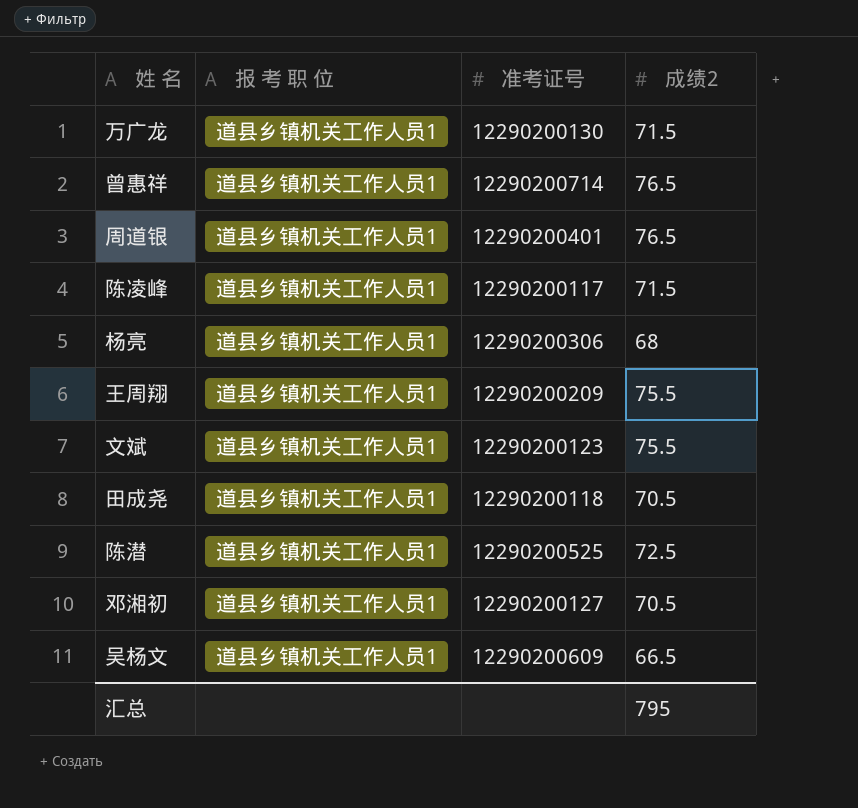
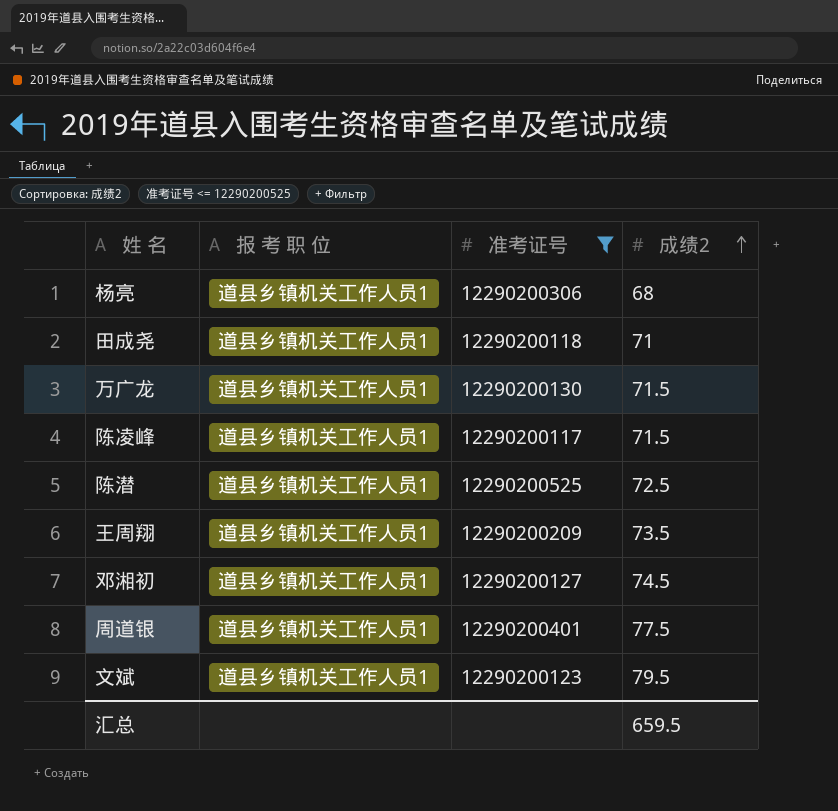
filter: none -> 准考证号 <= 12290200525
row order: none -> 成绩2 ascending
田成尧 | 成绩2: 70.5 -> 71
王周翔 | 成绩2: 75.5 -> 73.5
邓湘初 | 成绩2: 70.5 -> 74.5
周道银 | 成绩2: 76.5 -> 77.5
文斌 | 成绩2: 75.5 -> 79.5
汇总 | 成绩2: 795 -> 659.5

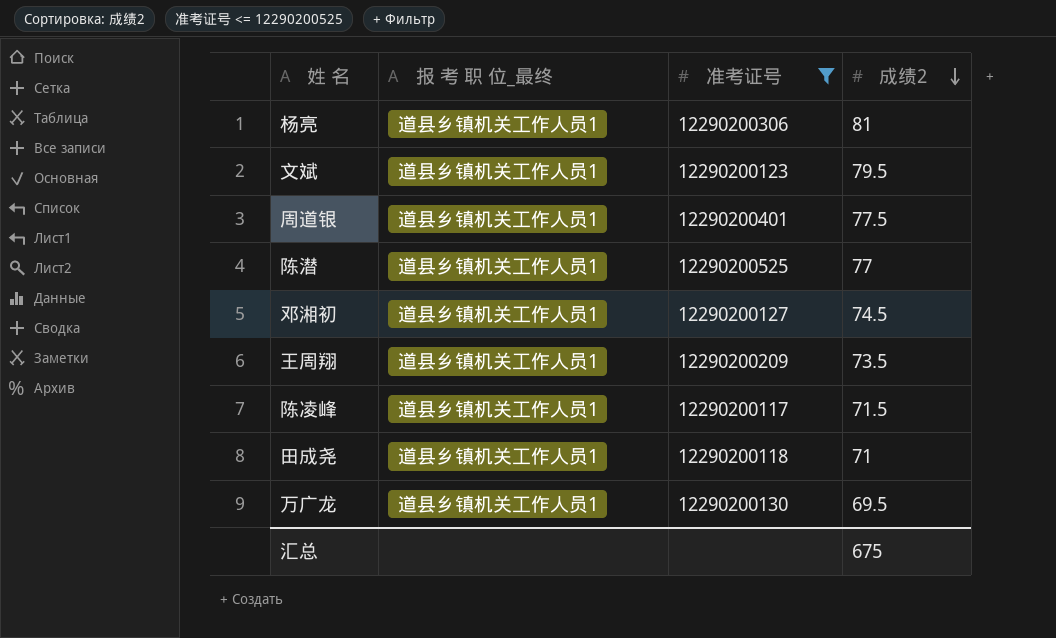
row order: 成绩2 ascending -> 成绩2 descending
column name: 报 考 职 位 -> 报 考 职 位_最终
杨亮 | 成绩2: 68 -> 81
陈潜 | 成绩2: 72.5 -> 77
万广龙 | 成绩2: 71.5 -> 69.5
汇总 | 成绩2: 659.5 -> 675

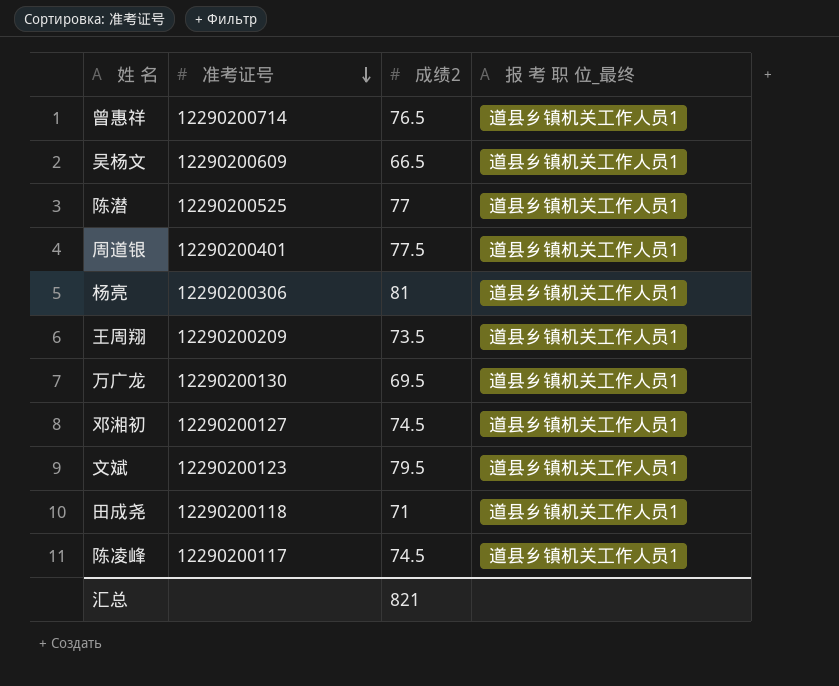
filter: 准考证号 <= 12290200525 -> none
row order: 成绩2 descending -> 准考证号 descending
column 报 考 职 位_最终 | position: 2 -> 4
陈凌峰 | 成绩2: 71.5 -> 74.5
汇总 | 成绩2: 675 -> 821

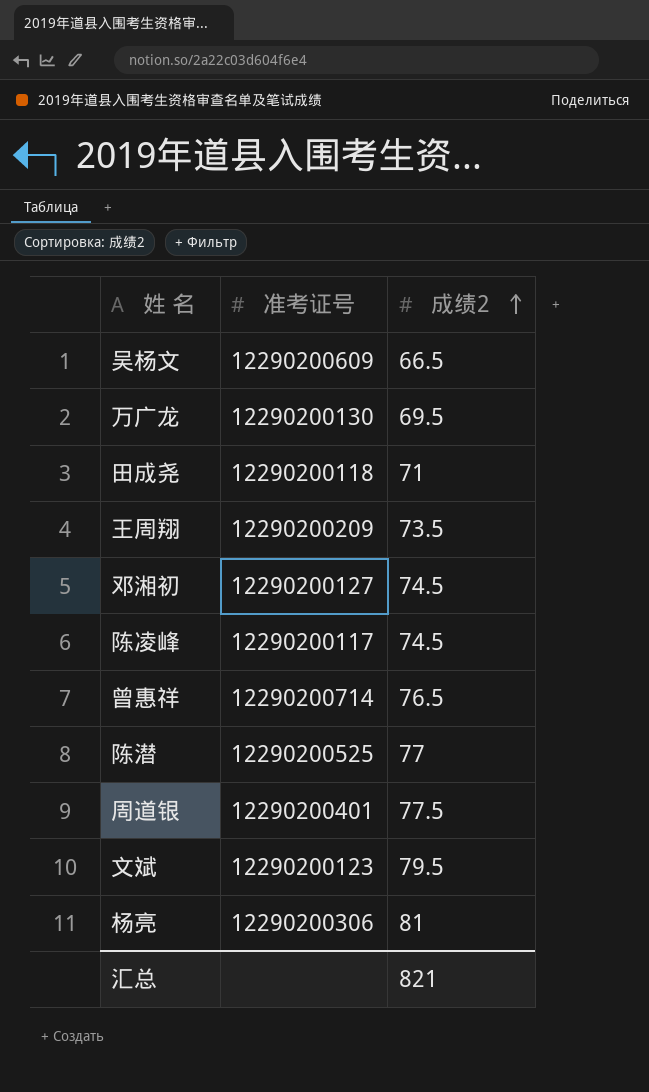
row order: 准考证号 descending -> 成绩2 ascending
column 报 考 职 位_最终 | position: 4 -> none

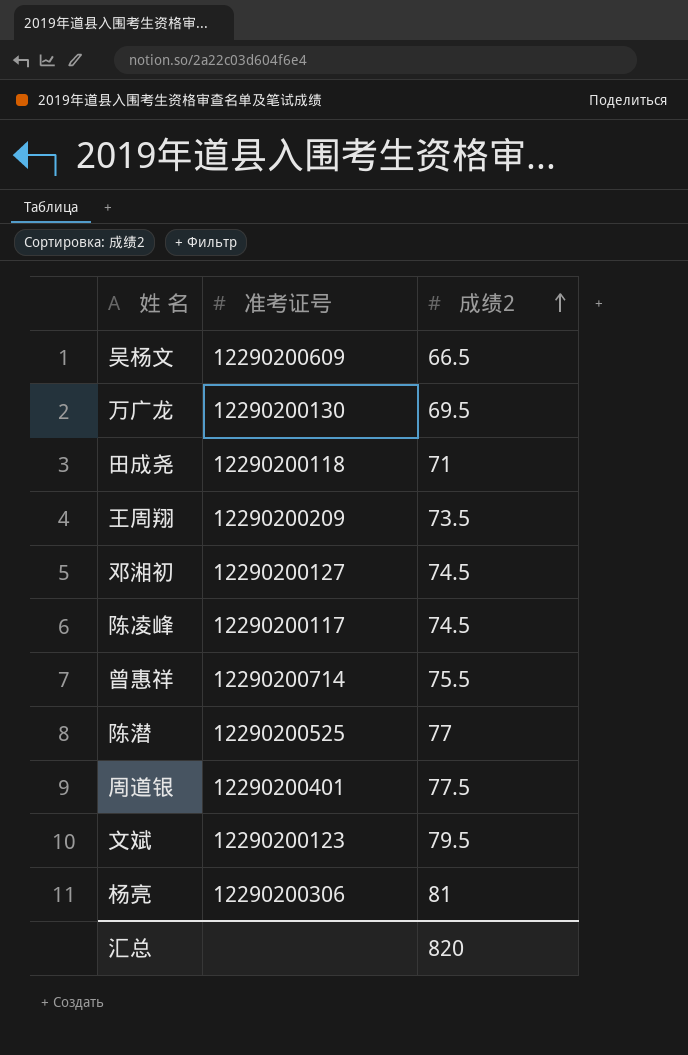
曾惠祥 | 成绩2: 76.5 -> 75.5
汇总 | 成绩2: 821 -> 820

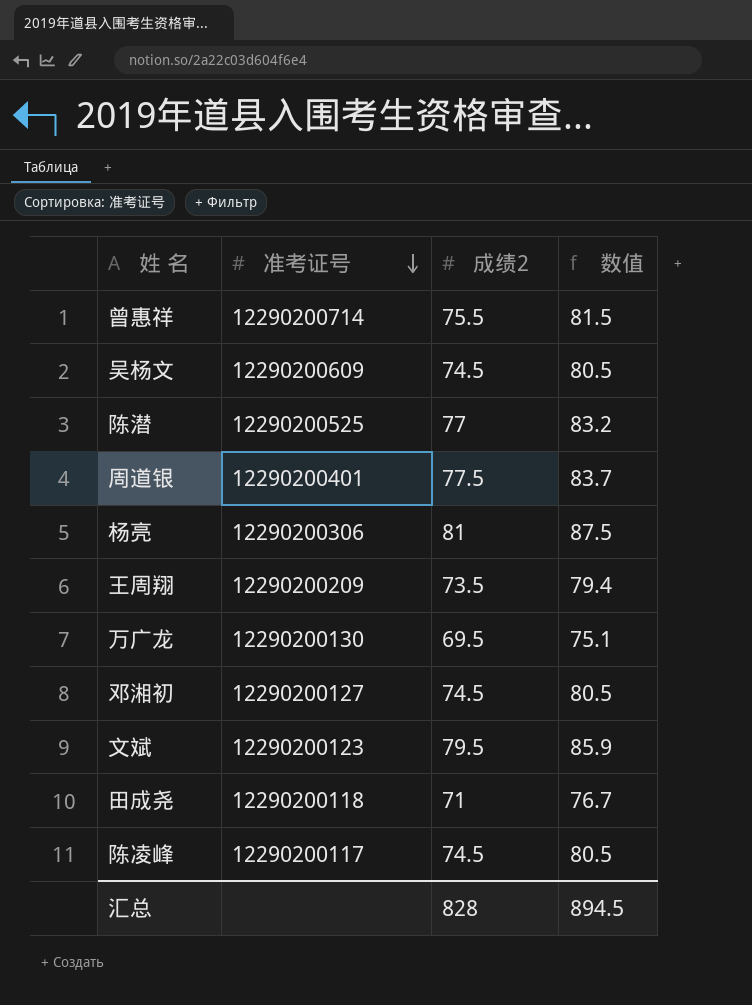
row order: 成绩2 ascending -> 准考证号 descending
column 数值 | formula: none -> [成绩2] * 1.08
吴杨文 | 成绩2: 66.5 -> 74.5
汇总 | 成绩2: 820 -> 828

